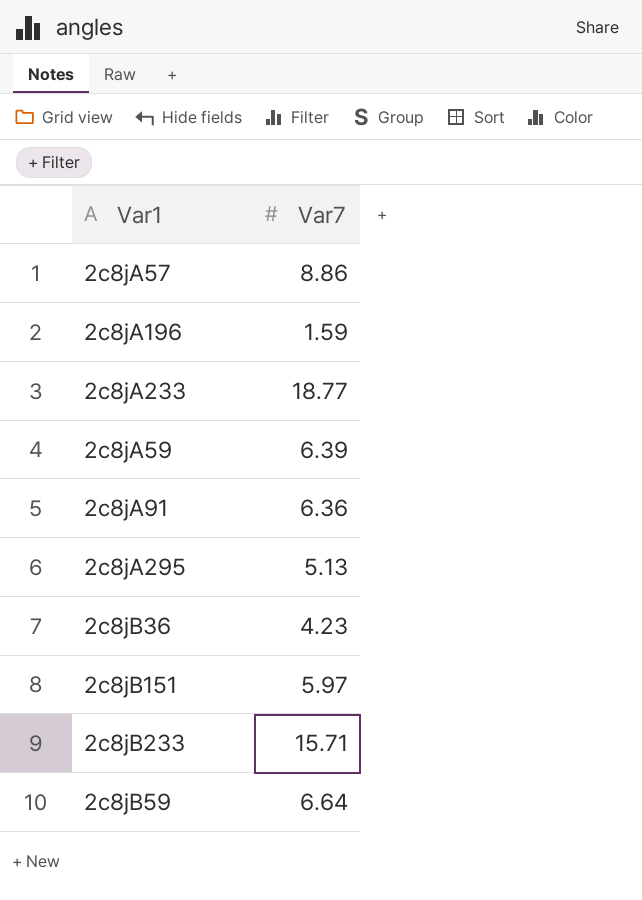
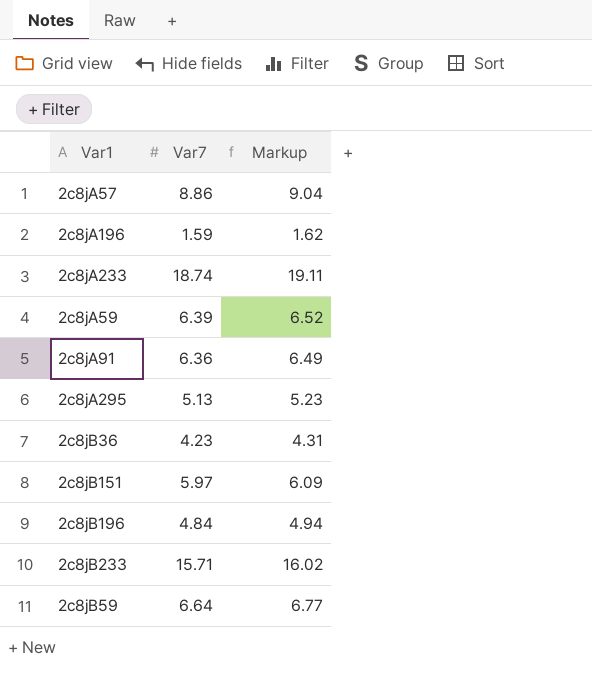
column Markup | formula: none -> [Var7] * 1.02
2c8jA233 | Var7: 18.77 -> 18.74
row 2c8jB196: none -> 4.84 | 4.94

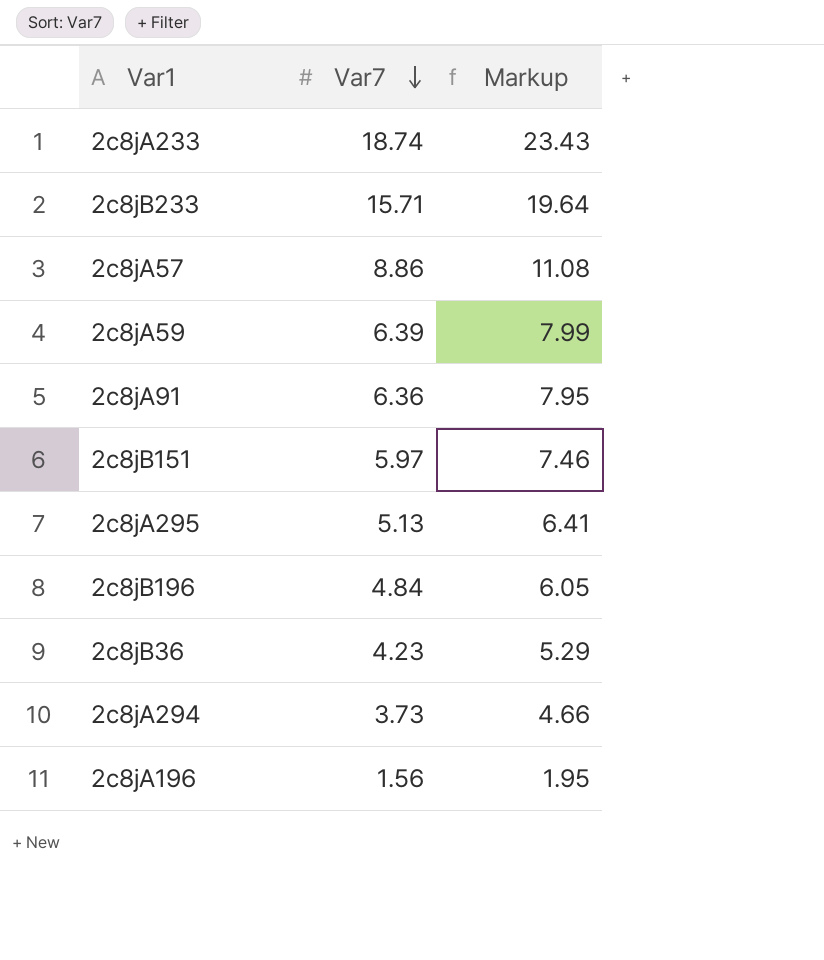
row order: none -> Var7 descending
column Markup | formula: [Var7] * 1.02 -> [Var7] * 1.25
row 2c8jB59: 6.64 | 6.77 -> none
row 2c8jA294: none -> 3.73 | 4.66
2c8jA196 | Var7: 1.59 -> 1.56

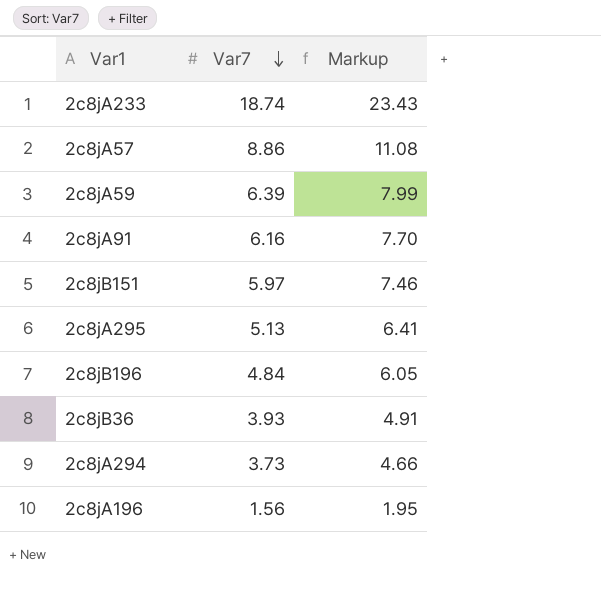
row 2c8jB233: 15.71 | 19.64 -> none
2c8jA91 | Var7: 6.36 -> 6.16
2c8jA91 | Markup: 7.95 -> 7.70
2c8jB36 | Var7: 4.23 -> 3.93
2c8jB36 | Markup: 5.29 -> 4.91

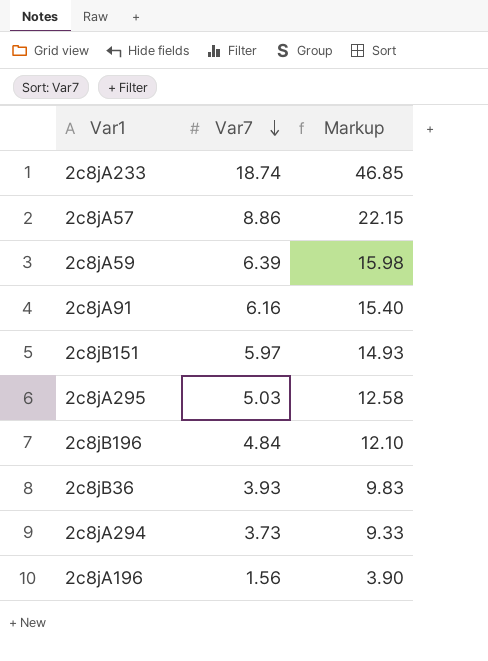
column Markup | formula: [Var7] * 1.25 -> [Var7] * 2.5
2c8jA295 | Var7: 5.13 -> 5.03

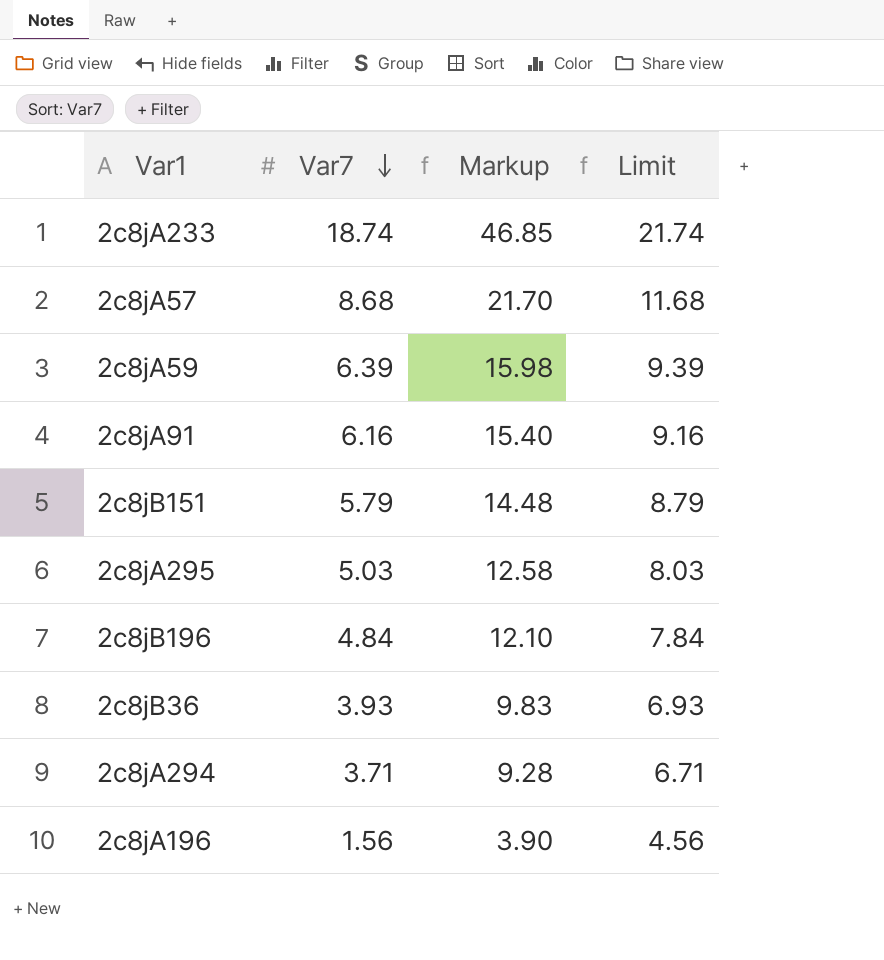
column Limit | formula: none -> [Var7] + 3
2c8jA57 | Var7: 8.86 -> 8.68
2c8jA57 | Markup: 22.15 -> 21.70
2c8jB151 | Var7: 5.97 -> 5.79
2c8jB151 | Markup: 14.93 -> 14.48
2c8jA294 | Var7: 3.73 -> 3.71
2c8jA294 | Markup: 9.33 -> 9.28

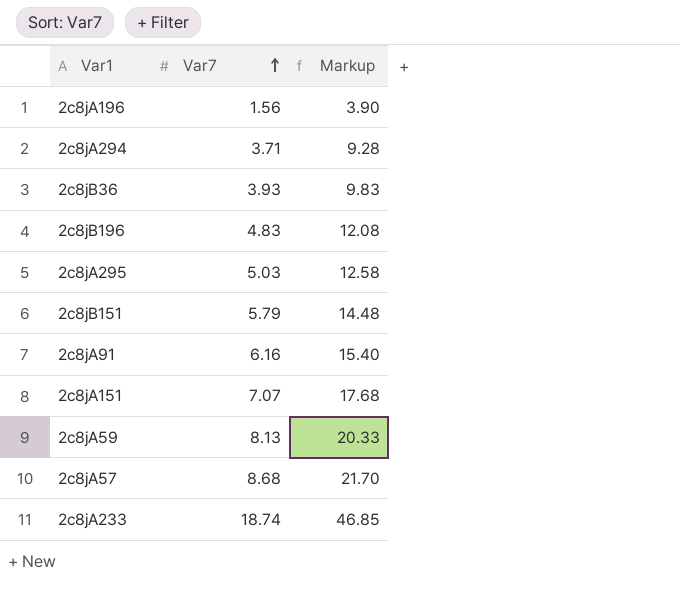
row order: Var7 descending -> Var7 ascending
column Limit | formula: [Var7] + 3 -> none
2c8jB196 | Var7: 4.84 -> 4.83
2c8jB196 | Markup: 12.10 -> 12.08
row 2c8jA151: none -> 7.07 | 17.68
2c8jA59 | Var7: 6.39 -> 8.13
2c8jA59 | Markup: 15.98 -> 20.33

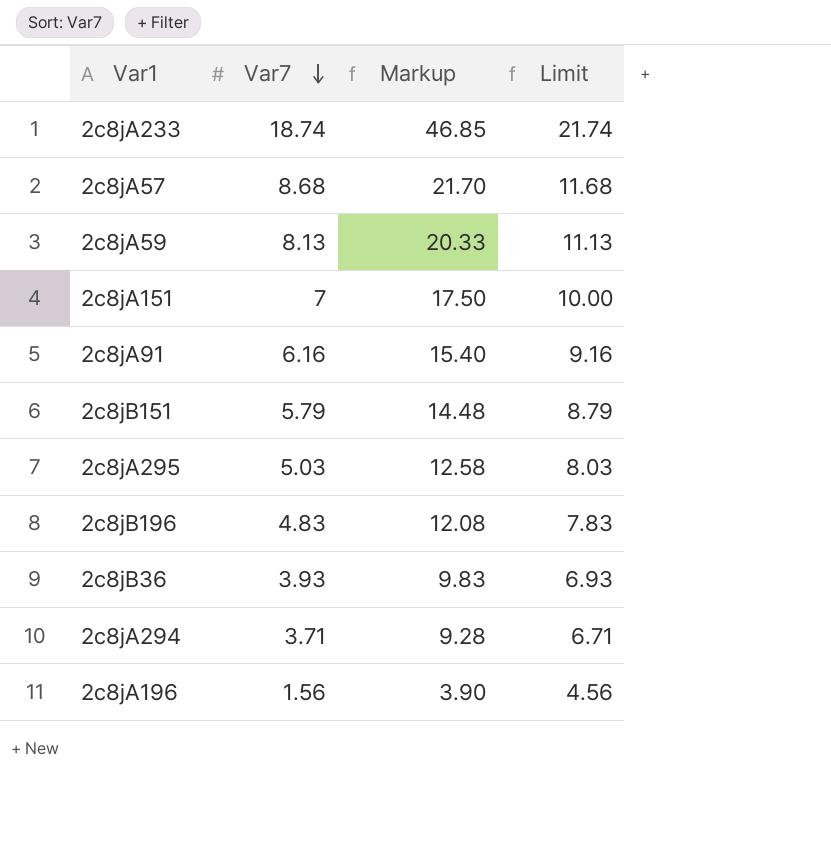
row order: Var7 ascending -> Var7 descending
column Limit | formula: none -> [Var7] + 3
2c8jA151 | Var7: 7.07 -> 7
2c8jA151 | Markup: 17.68 -> 17.50

